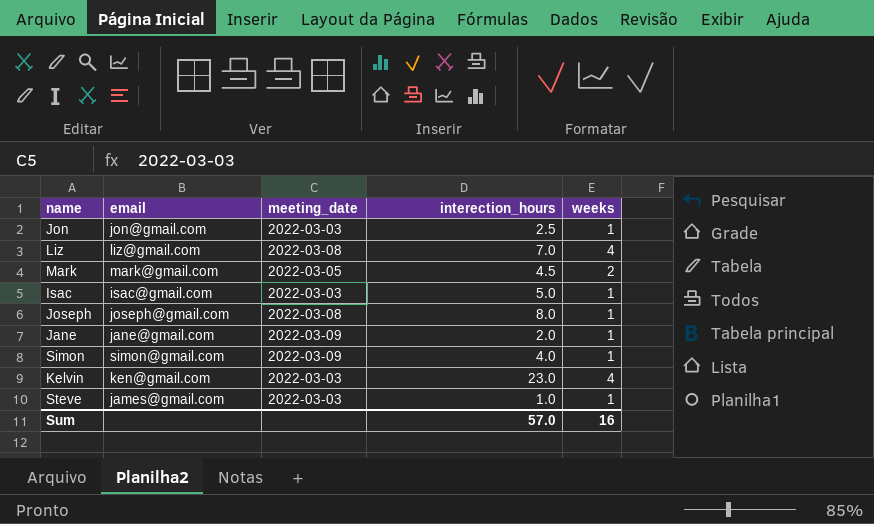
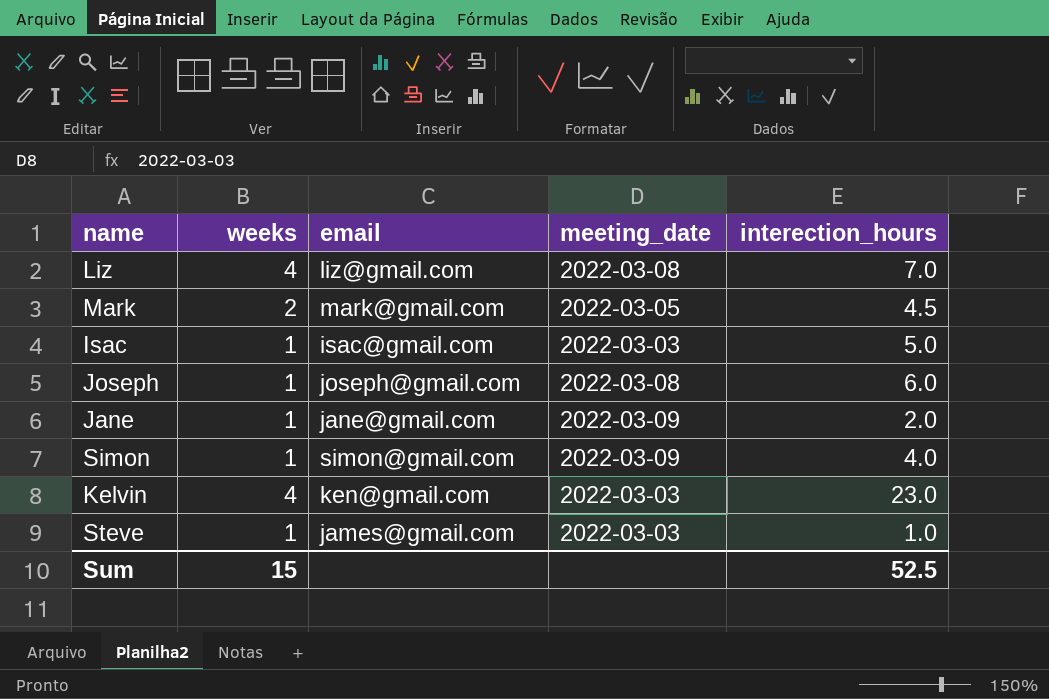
column weeks | position: 5 -> 2
row Jon: jon@gmail.com | 2022-03-03 | 2.5 | 1 -> none
Joseph | interection_hours: 8.0 -> 6.0
Sum | weeks: 16 -> 15
Sum | interection_hours: 57.0 -> 52.5

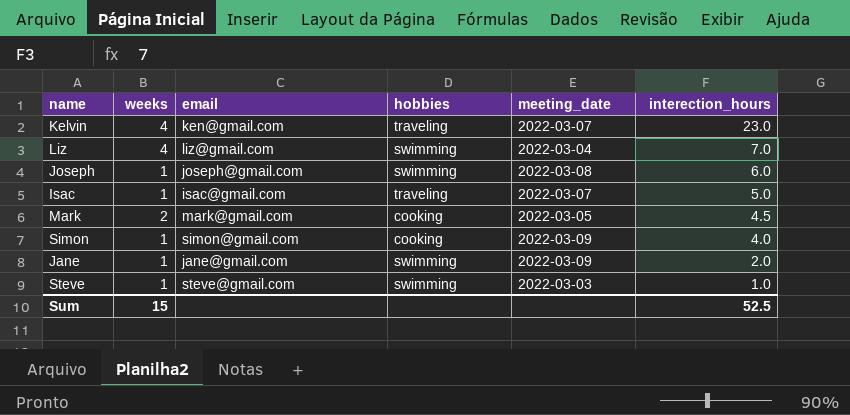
row order: none -> interection_hours descending
column hobbies | position: none -> 4
Kelvin | meeting_date: 2022-03-03 -> 2022-03-07
Liz | meeting_date: 2022-03-08 -> 2022-03-04
Isac | meeting_date: 2022-03-03 -> 2022-03-07
Steve | email: james@gmail.com -> steve@gmail.com

